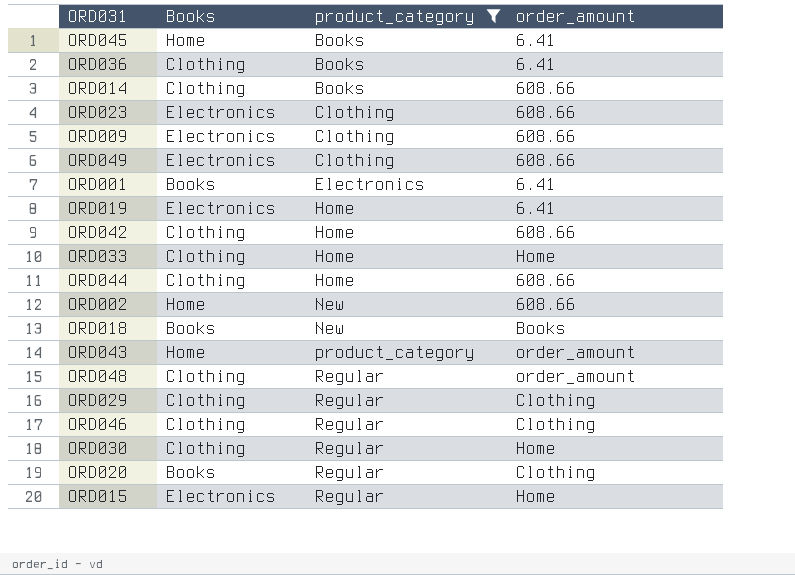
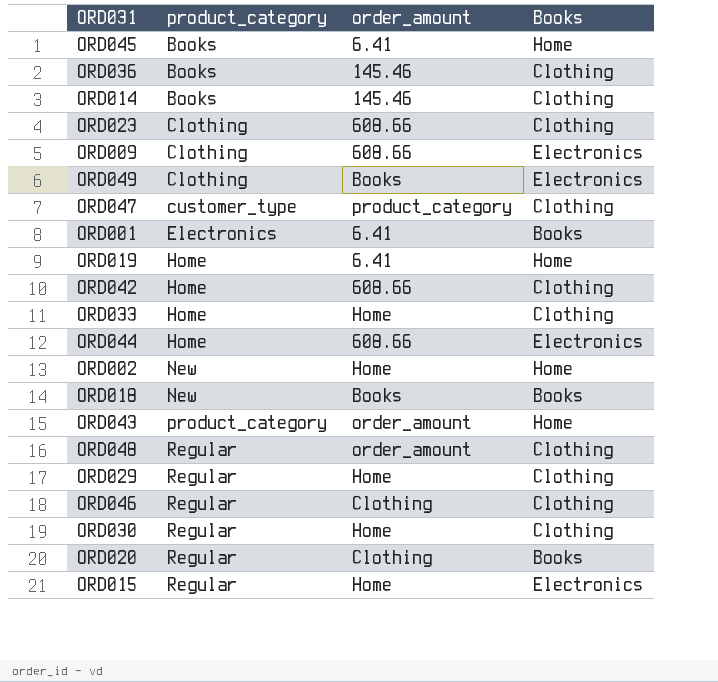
filter: product_category != customer_type -> none
column Books | position: 2 -> 4
ORD036 | order_amount: 6.41 -> 145.46
ORD014 | order_amount: 608.66 -> 145.46
ORD023 | Books: Electronics -> Clothing
ORD049 | order_amount: 608.66 -> Books
ORD019 | Books: Electronics -> Home
ORD044 | Books: Clothing -> Electronics
ORD002 | order_amount: 608.66 -> Home
ORD029 | order_amount: Clothing -> Home

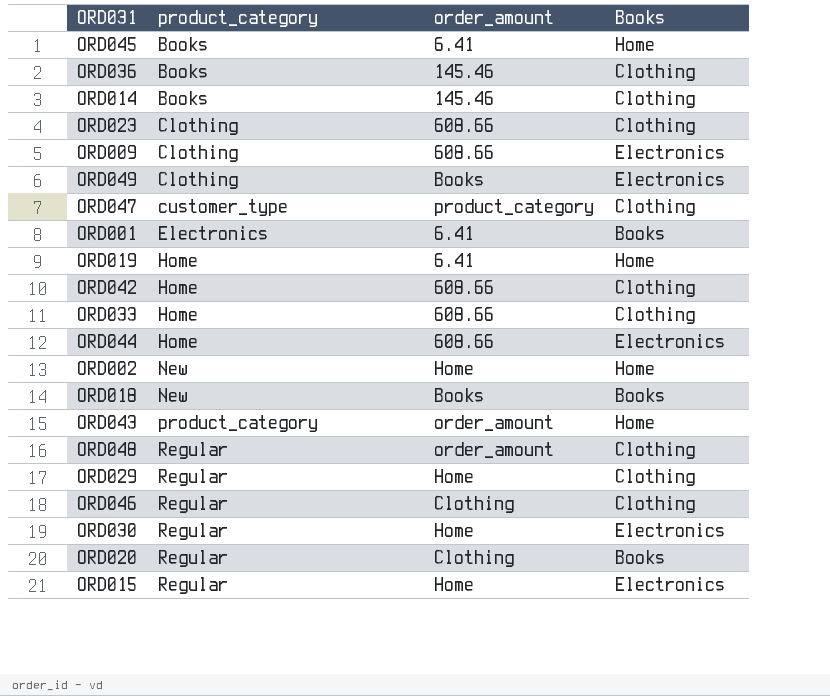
ORD033 | order_amount: Home -> 608.66
ORD030 | Books: Clothing -> Electronics

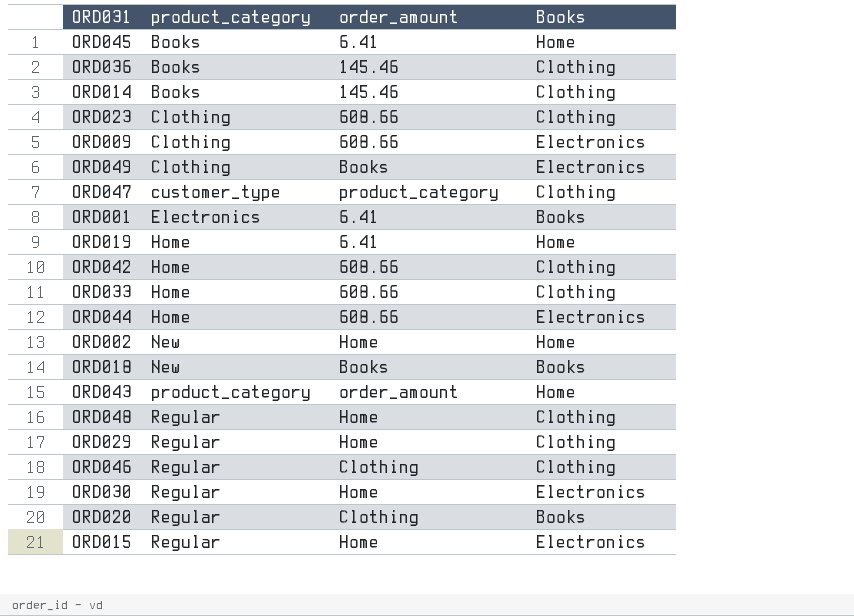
ORD048 | order_amount: order_amount -> Home

